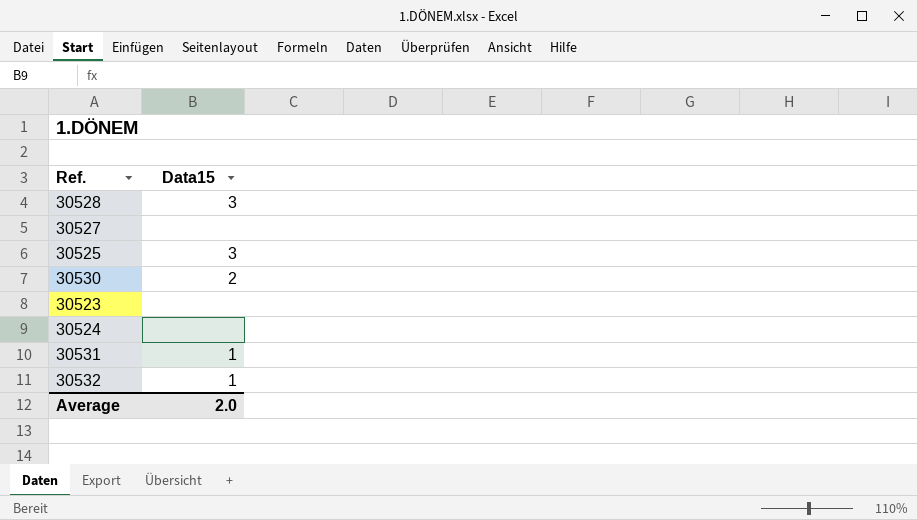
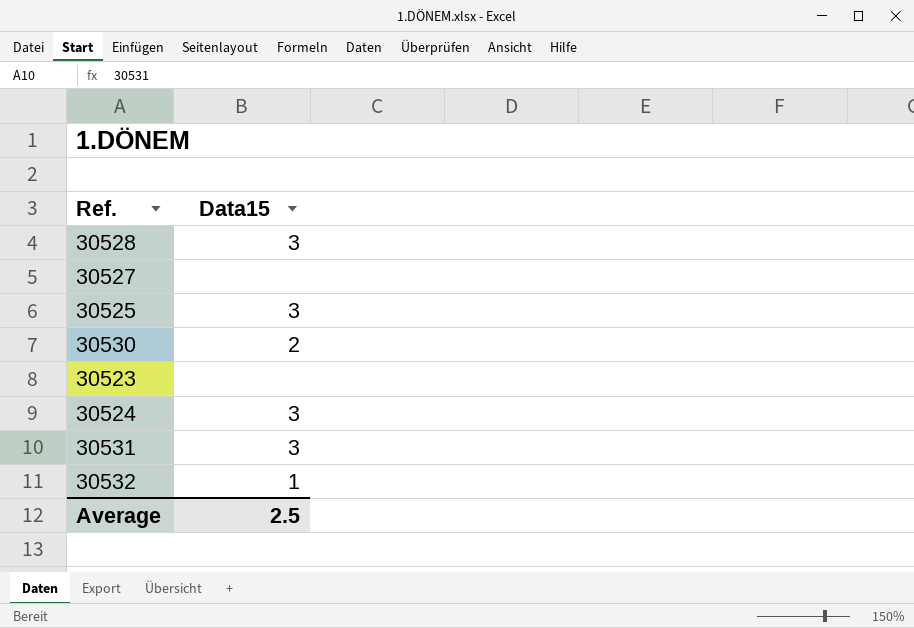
30524 | Data15: none -> 3
30531 | Data15: 1 -> 3
Average | Data15: 2.0 -> 2.5

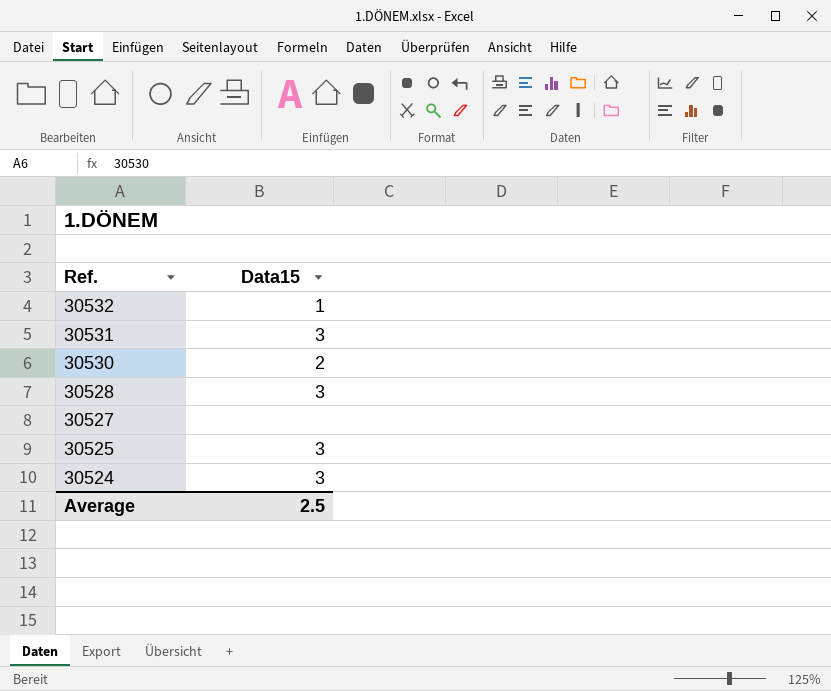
row order: none -> Ref. descending
row 30523: none -> none

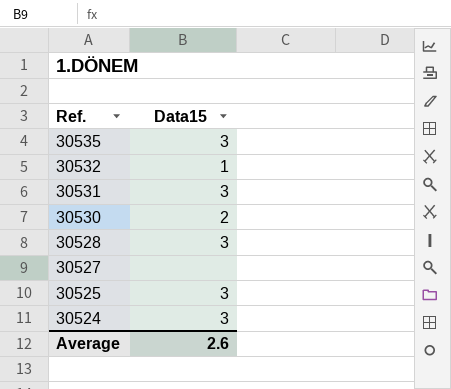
row 30535: none -> 3
Average | Data15: 2.5 -> 2.6

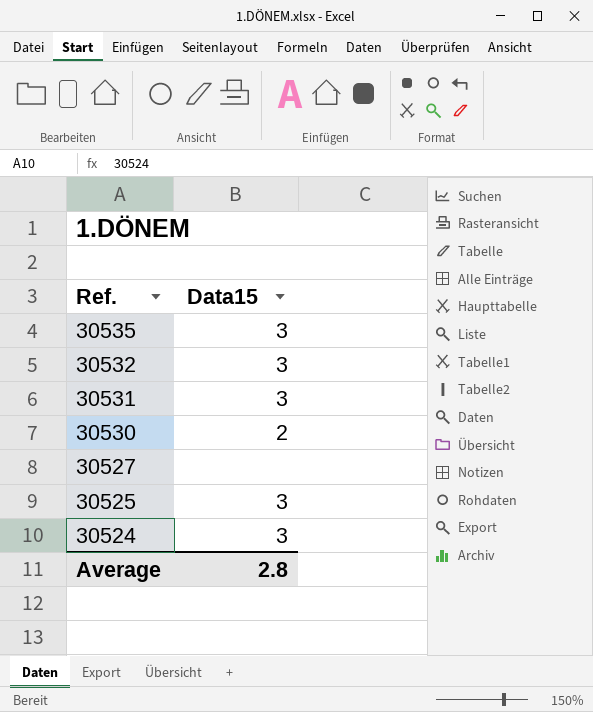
row 30528: 3 -> none
30532 | Data15: 1 -> 3
Average | Data15: 2.6 -> 2.8

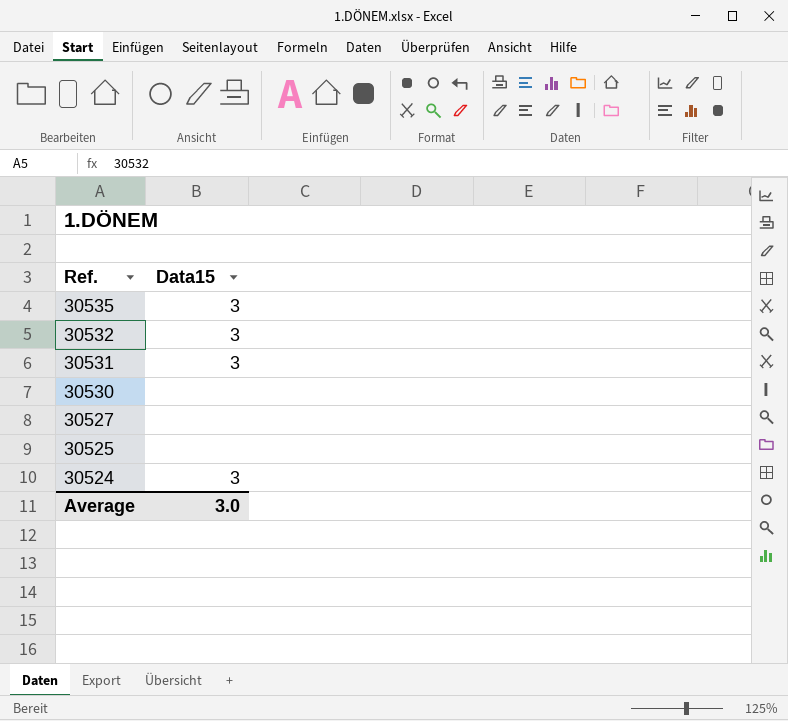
30530 | Data15: 2 -> none
30525 | Data15: 3 -> none
Average | Data15: 2.8 -> 3.0

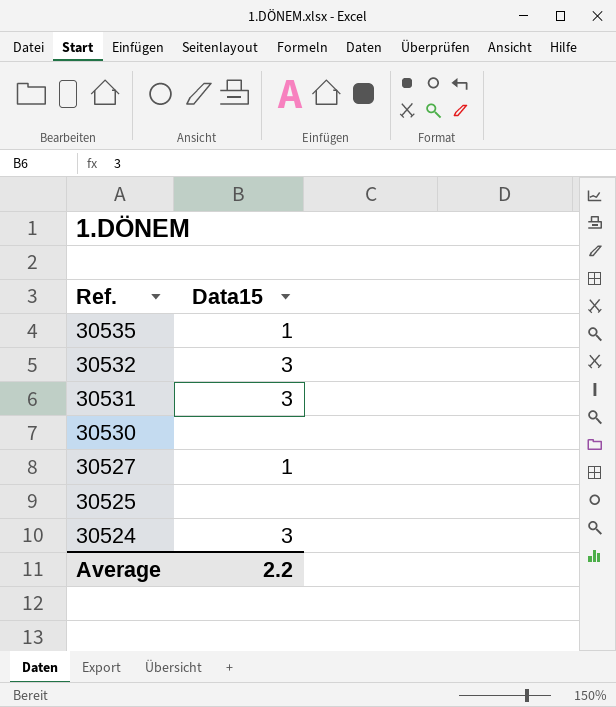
30535 | Data15: 3 -> 1
30527 | Data15: none -> 1
Average | Data15: 3.0 -> 2.2

